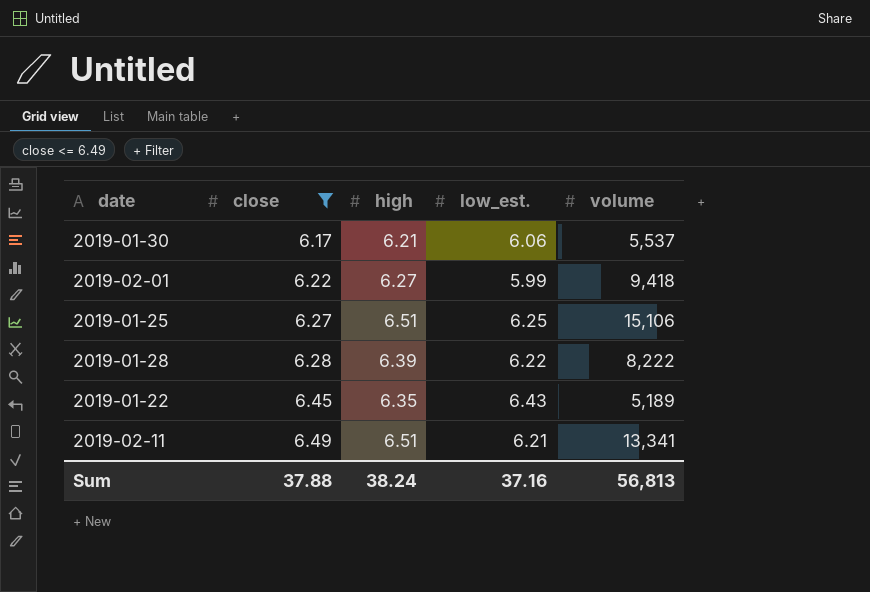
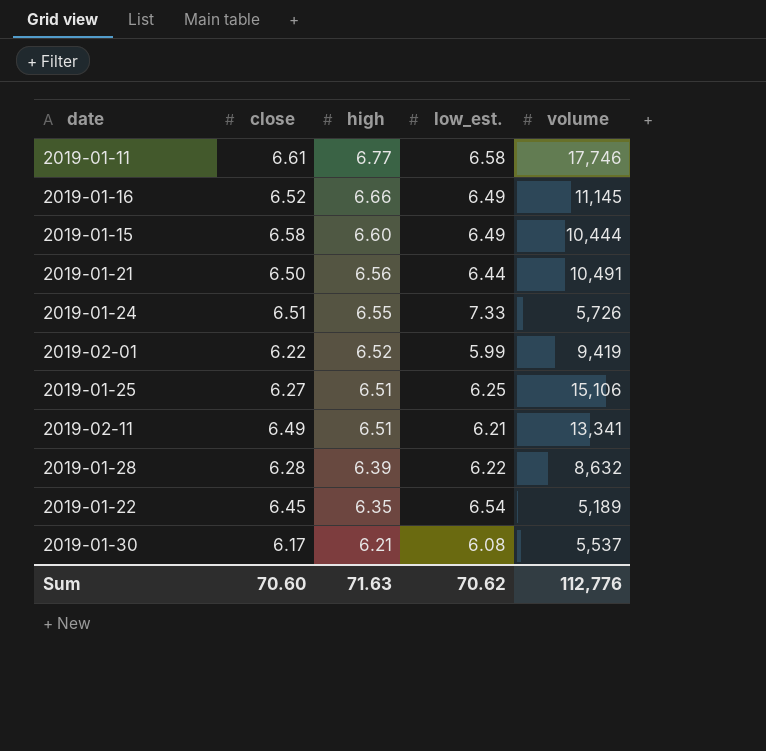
filter: close <= 6.49 -> none
row order: close ascending -> high descending
2019-02-01 | high: 6.27 -> 6.52
2019-02-01 | volume: 9,418 -> 9,419
2019-01-28 | volume: 8,222 -> 8,632
2019-01-22 | low_est.: 6.43 -> 6.54
2019-01-30 | low_est.: 6.06 -> 6.08
Sum | close: 37.88 -> 70.60
Sum | high: 38.24 -> 71.63
Sum | low_est.: 37.16 -> 70.62
Sum | volume: 56,813 -> 112,776

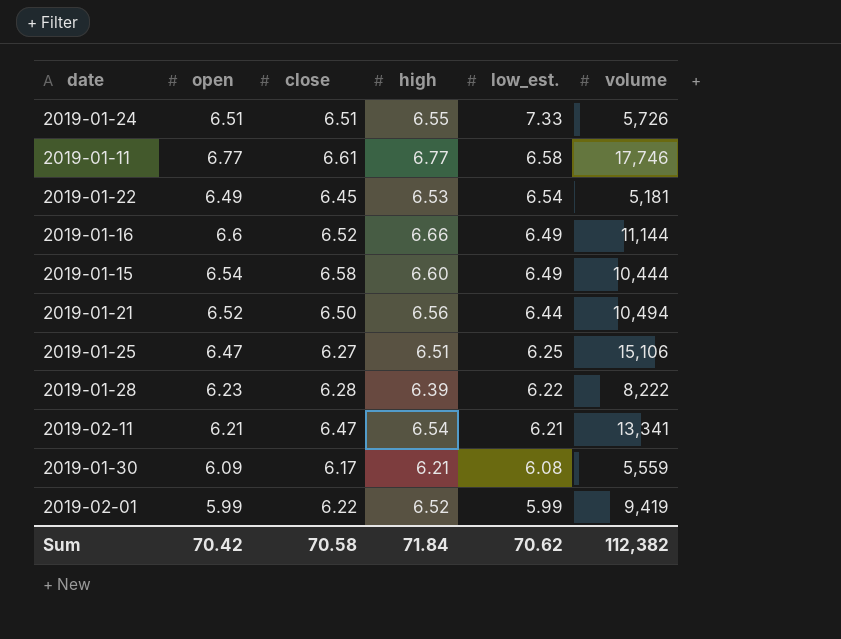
row order: high descending -> low_est. descending
column open | position: none -> 2
2019-01-22 | high: 6.35 -> 6.53
2019-01-22 | volume: 5,189 -> 5,181
2019-01-16 | volume: 11,145 -> 11,144
2019-01-21 | volume: 10,491 -> 10,494
2019-01-28 | volume: 8,632 -> 8,222
2019-02-11 | close: 6.49 -> 6.47
2019-02-11 | high: 6.51 -> 6.54
2019-01-30 | volume: 5,537 -> 5,559
Sum | close: 70.60 -> 70.58
Sum | high: 71.63 -> 71.84
Sum | volume: 112,776 -> 112,382

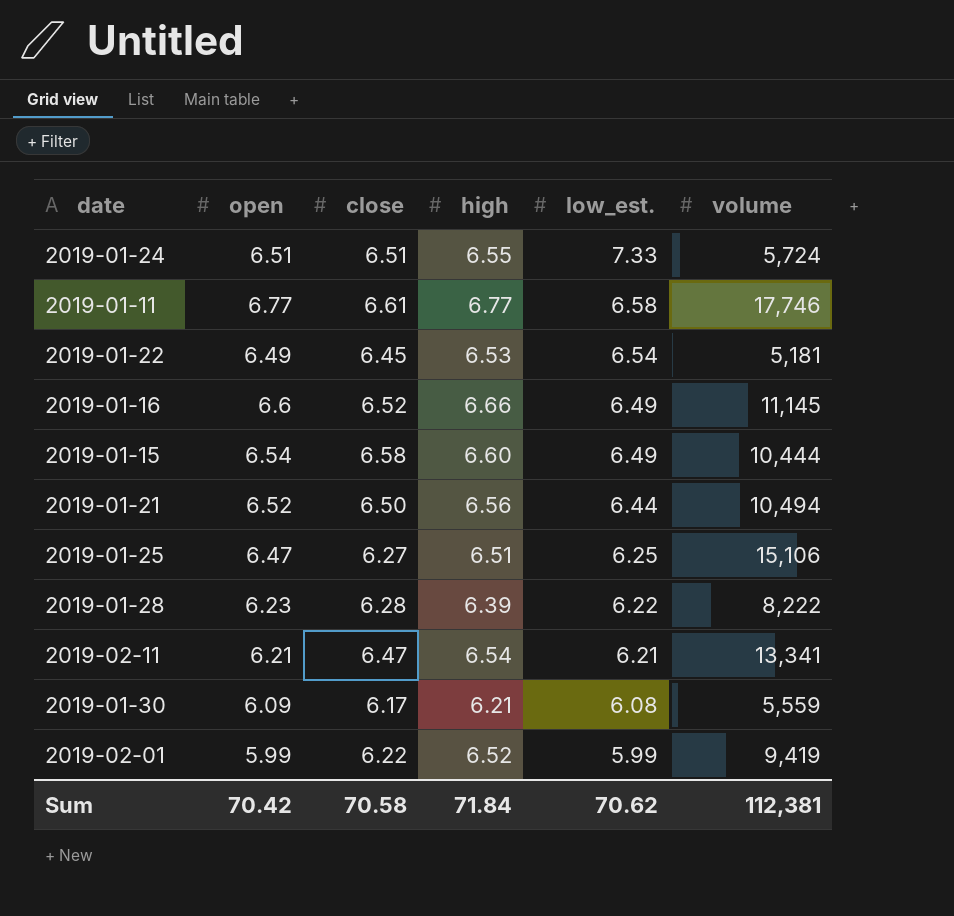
2019-01-24 | volume: 5,726 -> 5,724
2019-01-16 | volume: 11,144 -> 11,145
Sum | volume: 112,382 -> 112,381

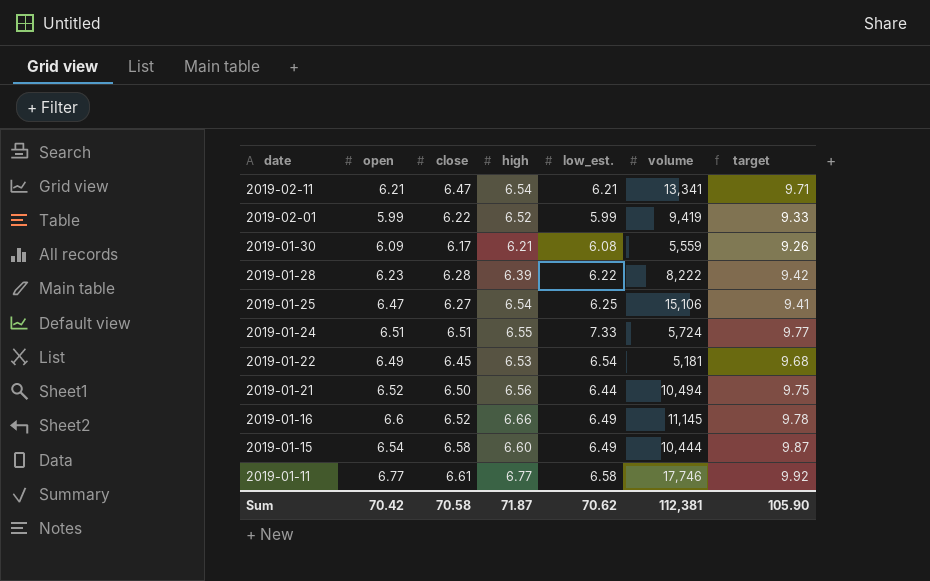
row order: low_est. descending -> date descending
column target | formula: none -> [close] * 1.5
2019-01-25 | high: 6.51 -> 6.54
Sum | high: 71.84 -> 71.87

